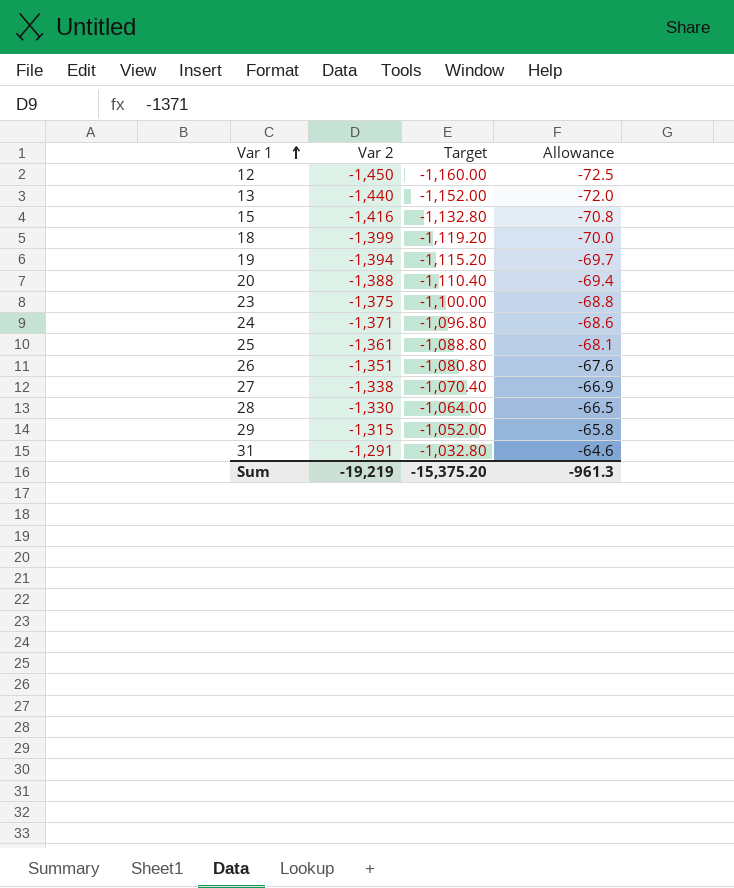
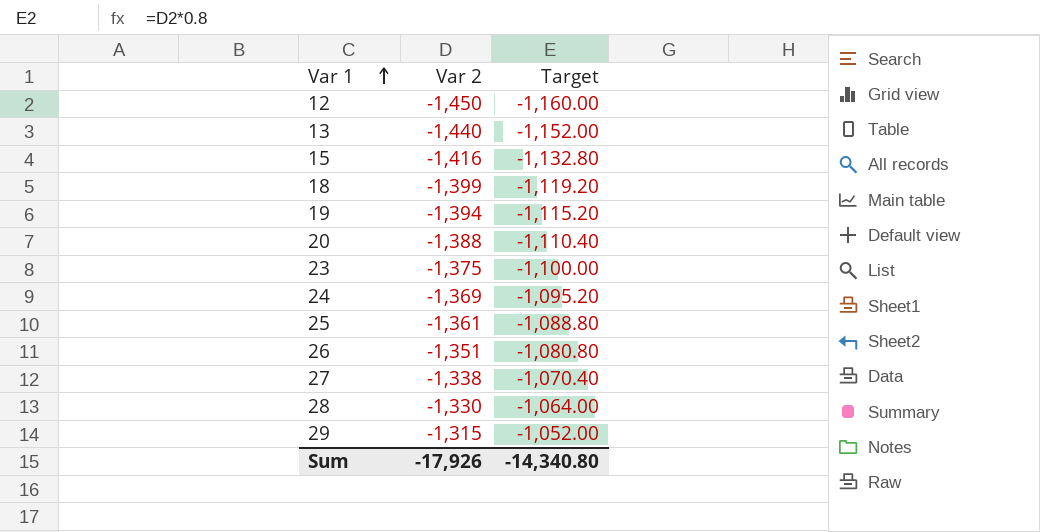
column Allowance | formula: [Var 2] * 0.05 -> none
row 31: -1,291 | -1,032.80 | -64.6 -> none
24 | Var 2: -1,371 -> -1,369
24 | Target: -1,096.80 -> -1,095.20
Sum | Var 2: -19,219 -> -17,926
Sum | Target: -15,375.20 -> -14,340.80

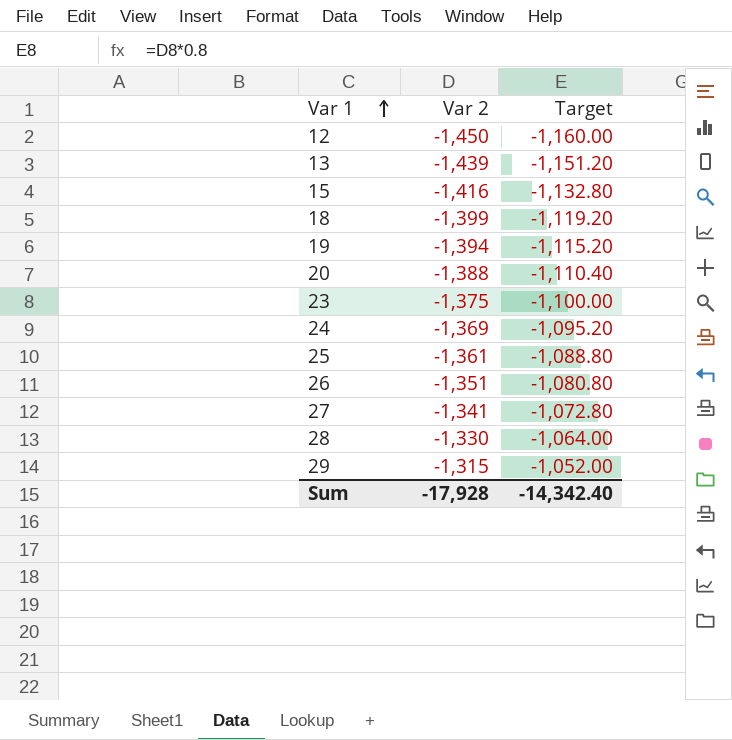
13 | Var 2: -1,440 -> -1,439
13 | Target: -1,152.00 -> -1,151.20
27 | Var 2: -1,338 -> -1,341
27 | Target: -1,070.40 -> -1,072.80
Sum | Var 2: -17,926 -> -17,928
Sum | Target: -14,340.80 -> -14,342.40

